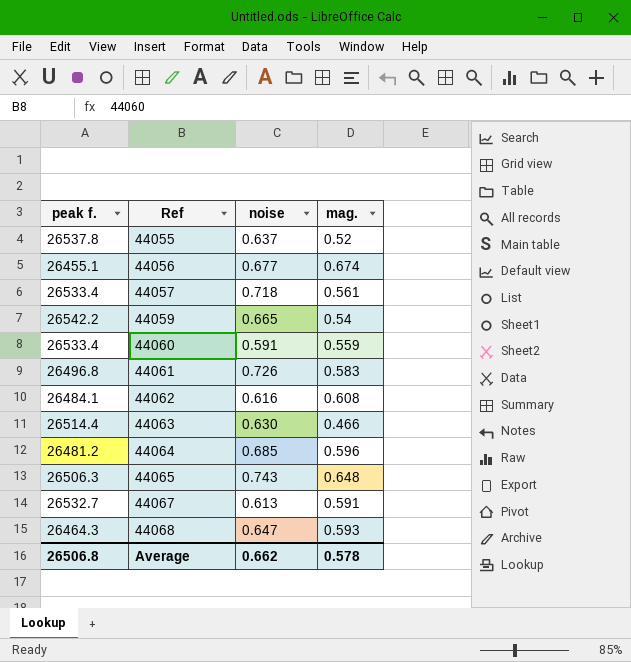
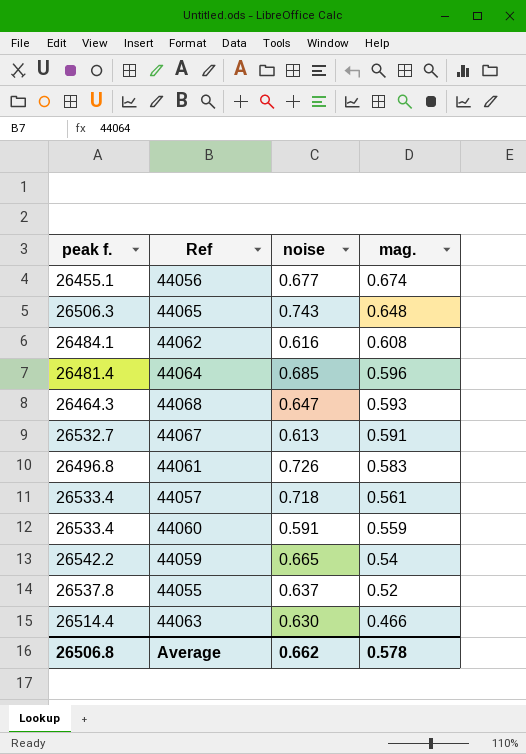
row order: Ref ascending -> mag. descending
44064 | peak f.: 26481.2 -> 26481.4

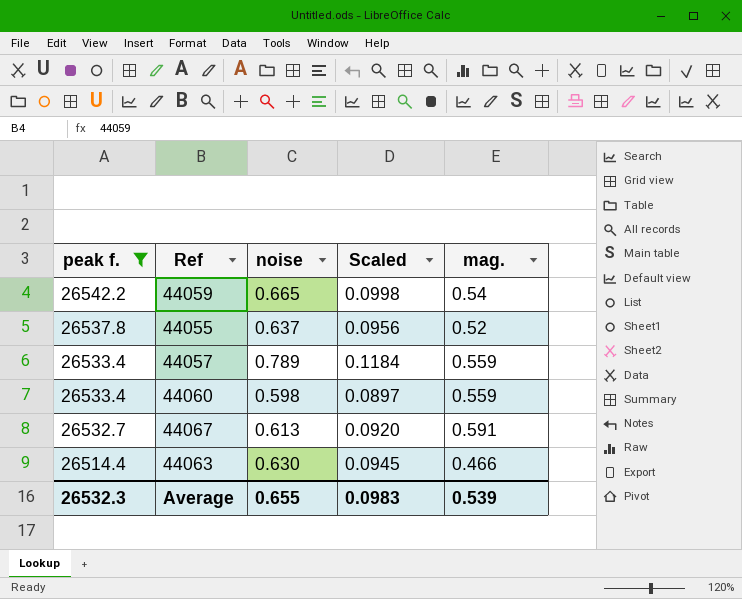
filter: none -> peak f. >= 26514.4
row order: mag. descending -> peak f. descending
column Scaled | formula: none -> [noise] * 0.15
44057 | noise: 0.718 -> 0.789
44057 | mag.: 0.561 -> 0.559
44060 | noise: 0.591 -> 0.598
Average | peak f.: 26506.8 -> 26532.3
Average | noise: 0.662 -> 0.655
Average | mag.: 0.578 -> 0.539

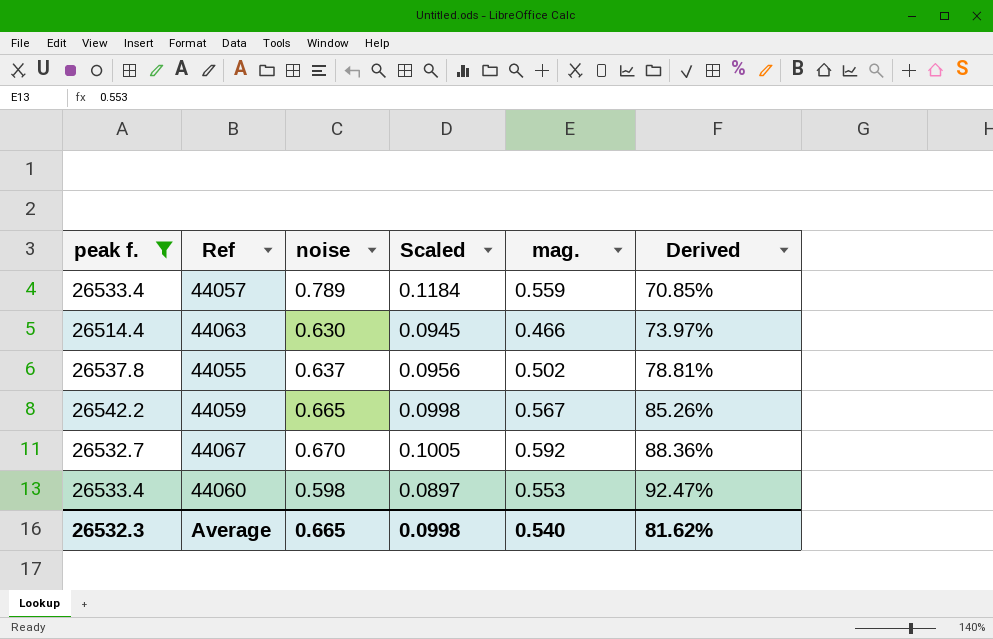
row order: peak f. descending -> Derived ascending
column Derived | formula: none -> [mag.] / [noise]
44055 | mag.: 0.52 -> 0.502
44059 | mag.: 0.54 -> 0.567
44067 | noise: 0.613 -> 0.670
44067 | Scaled: 0.0920 -> 0.1005
44067 | mag.: 0.591 -> 0.592
44060 | mag.: 0.559 -> 0.553
Average | noise: 0.655 -> 0.665
Average | Scaled: 0.0983 -> 0.0998
Average | mag.: 0.539 -> 0.540

